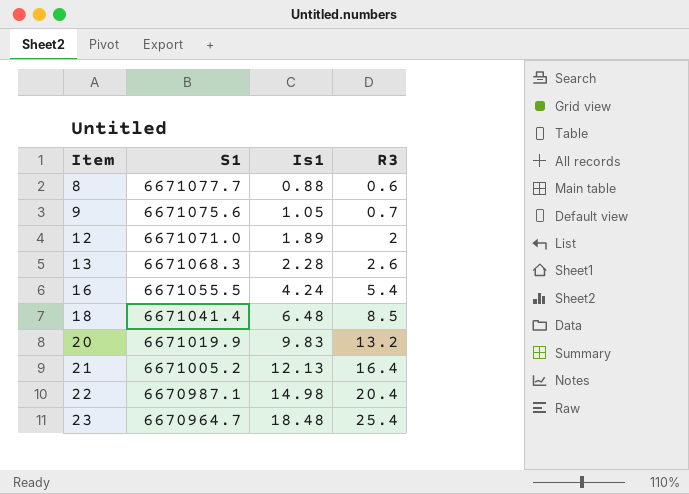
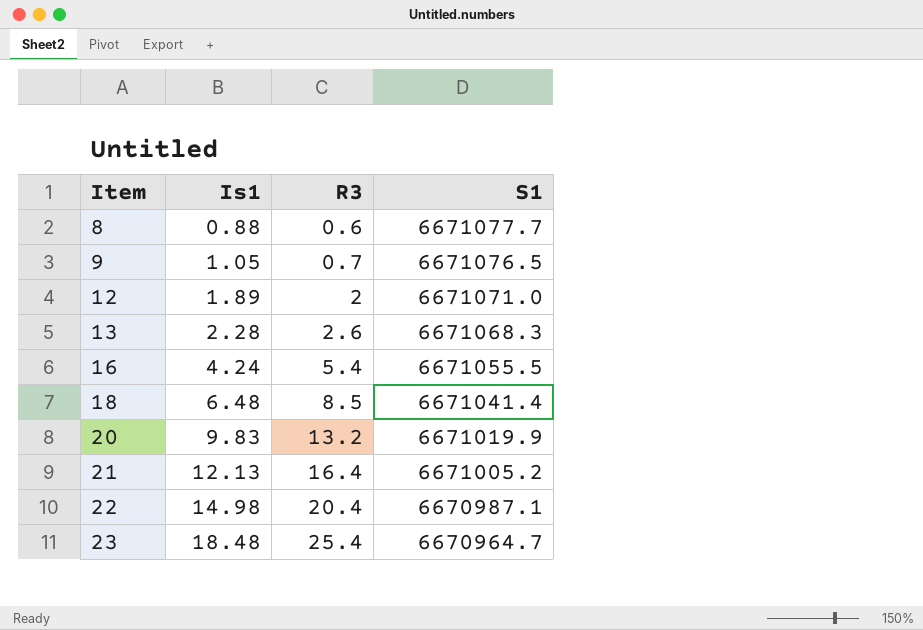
column S1 | position: 2 -> 4
9 | S1: 6671075.6 -> 6671076.5

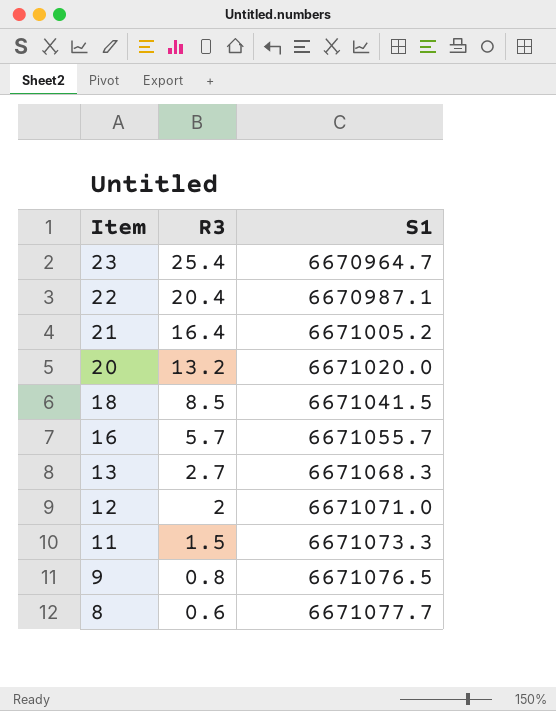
row order: Item ascending -> Item descending
column Is1 | position: 2 -> none
20 | S1: 6671019.9 -> 6671020.0
18 | S1: 6671041.4 -> 6671041.5
16 | R3: 5.4 -> 5.7
16 | S1: 6671055.5 -> 6671055.7
13 | R3: 2.6 -> 2.7
row 11: none -> 1.5 | 6671073.3
9 | R3: 0.7 -> 0.8

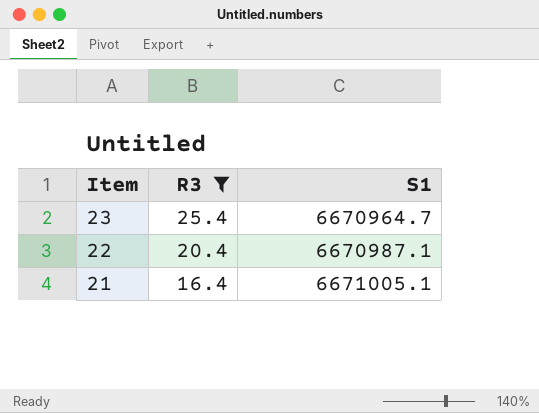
filter: none -> R3 >= 16.4
21 | S1: 6671005.2 -> 6671005.1

